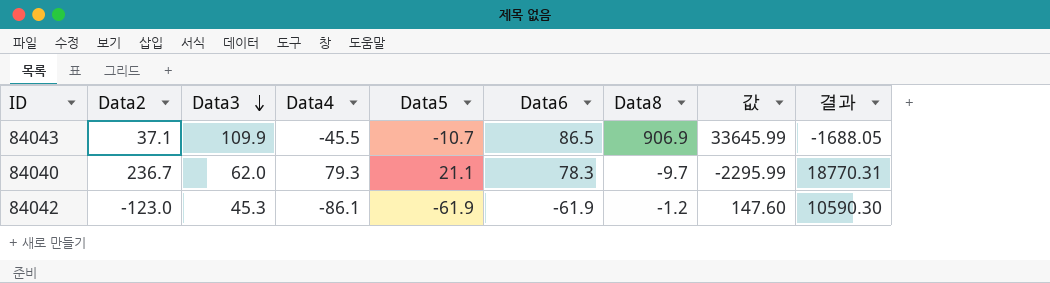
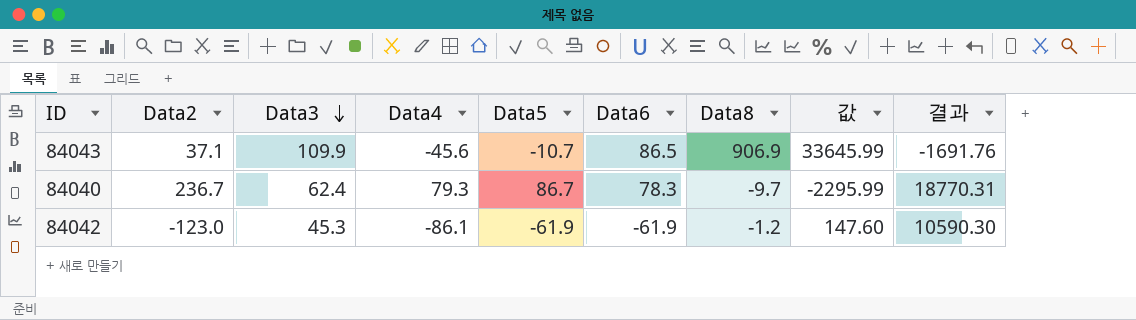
84043 | Data4: -45.5 -> -45.6
84043 | 결과: -1688.05 -> -1691.76
84040 | Data3: 62.0 -> 62.4
84040 | Data5: 21.1 -> 86.7

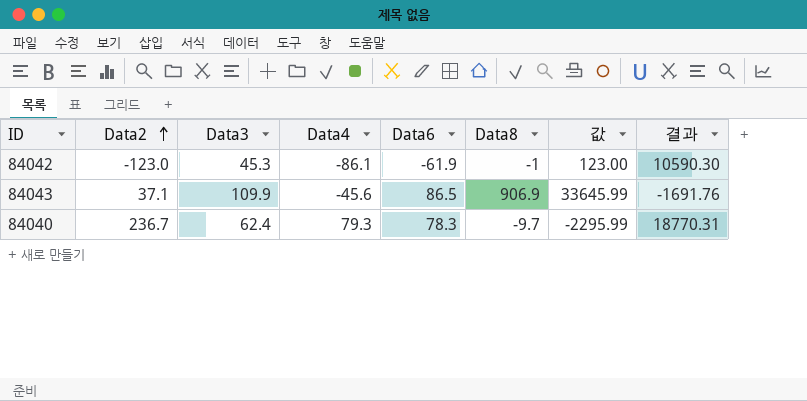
row order: Data3 descending -> Data2 ascending
column Data5 | position: 5 -> none
84042 | Data8: -1.2 -> -1
84042 | 값: 147.60 -> 123.00

